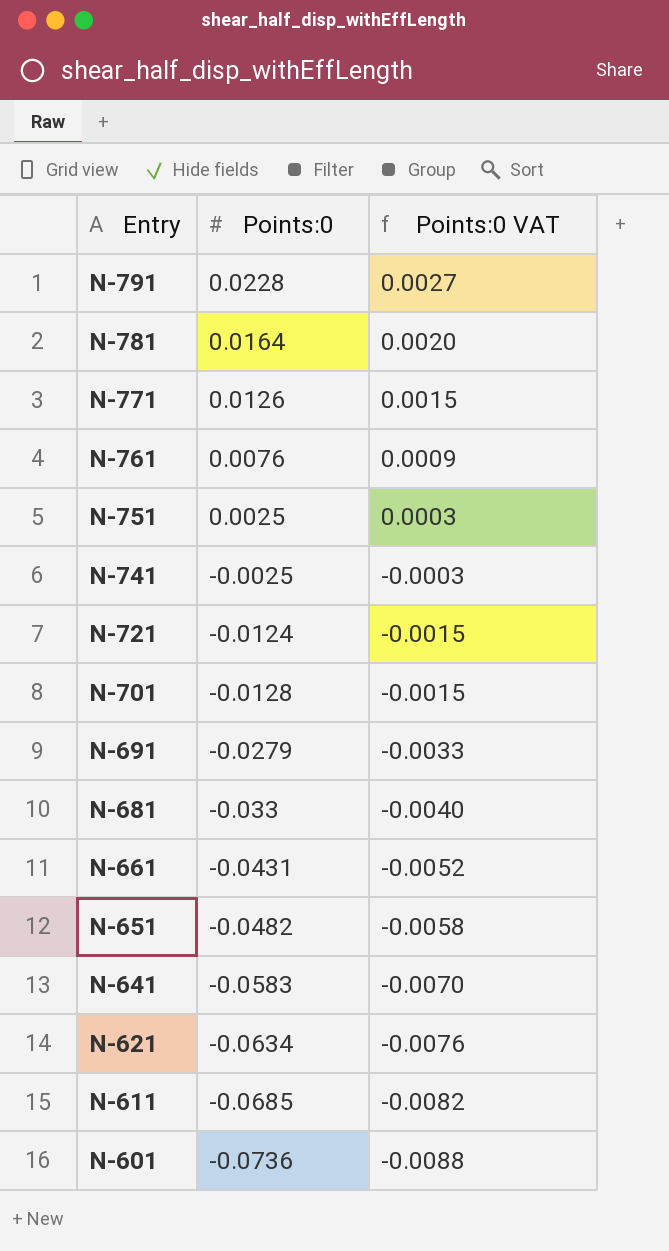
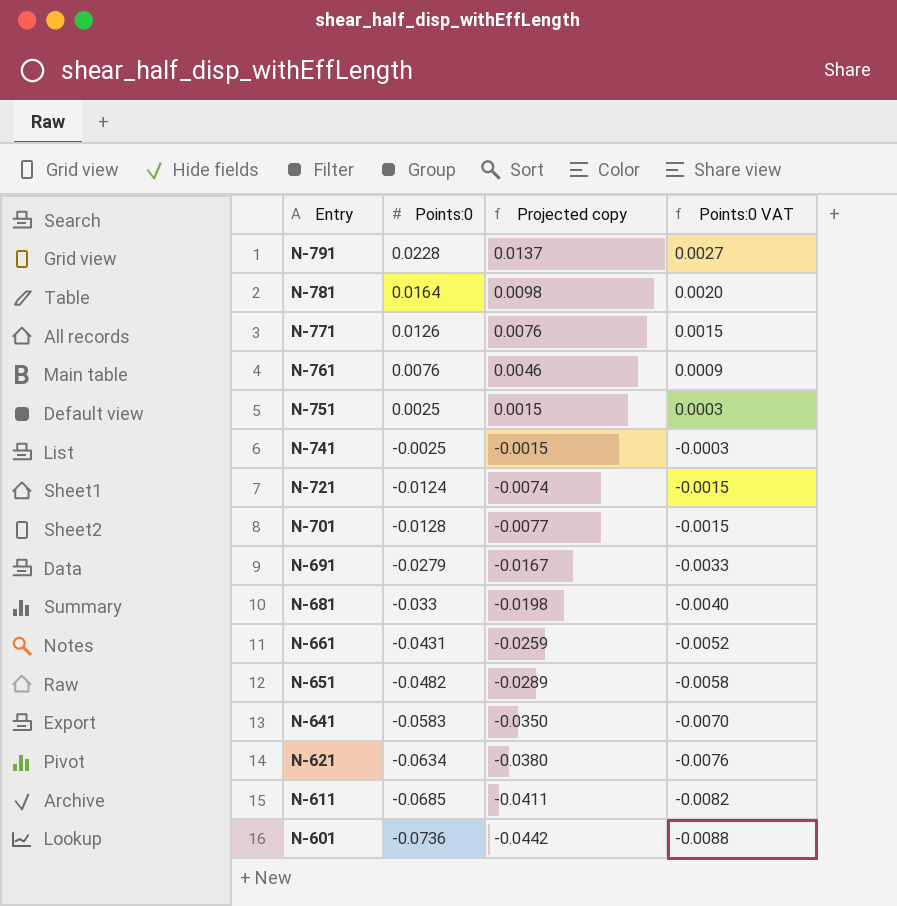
column Projected copy | formula: none -> [Points:0] * 0.6

